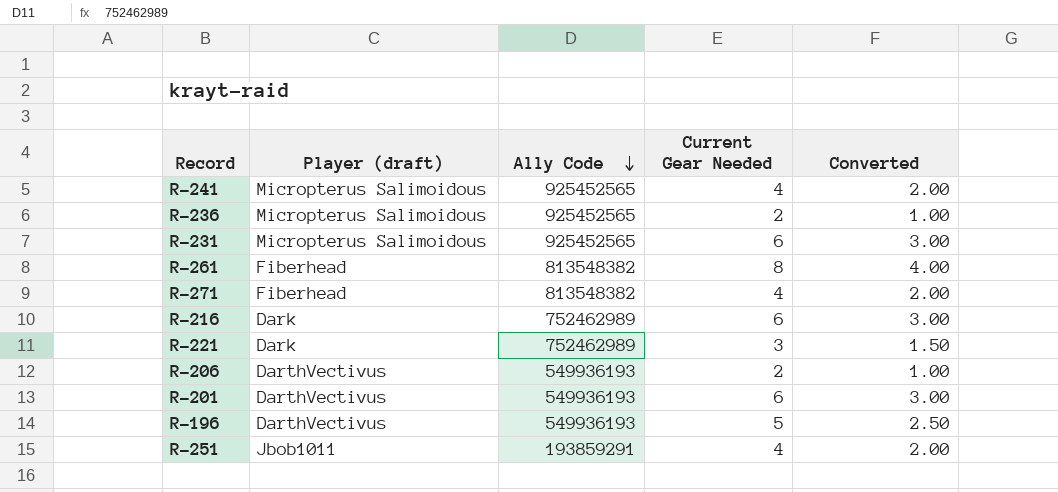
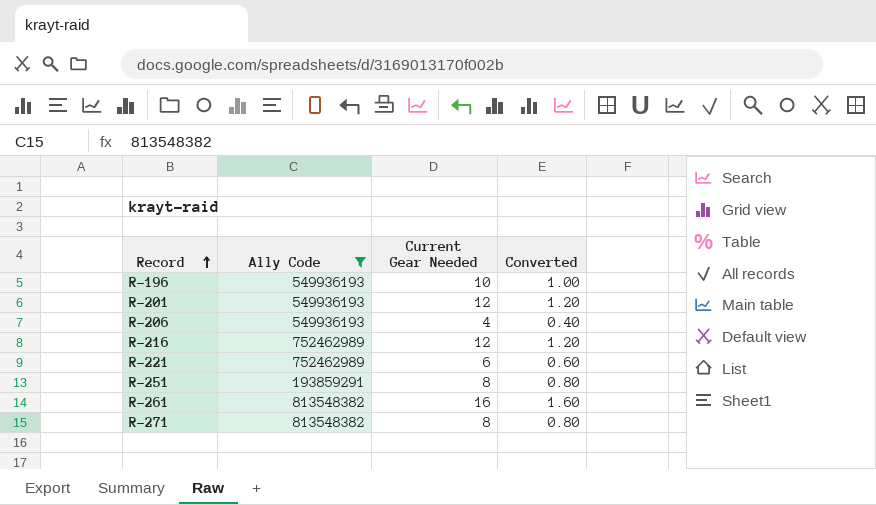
filter: none -> Ally Code != 925452565
row order: Ally Code descending -> Record ascending
column Player (draft) | position: 2 -> none
column Converted | formula: [Current Gear Needed] * 0.5 -> [Current Gear Needed] * 0.1
R-196 | Current Gear Needed: 5 -> 10
R-201 | Current Gear Needed: 6 -> 12
R-206 | Current Gear Needed: 2 -> 4
R-216 | Current Gear Needed: 6 -> 12
R-221 | Current Gear Needed: 3 -> 6
R-251 | Current Gear Needed: 4 -> 8
R-261 | Current Gear Needed: 8 -> 16
R-271 | Current Gear Needed: 4 -> 8

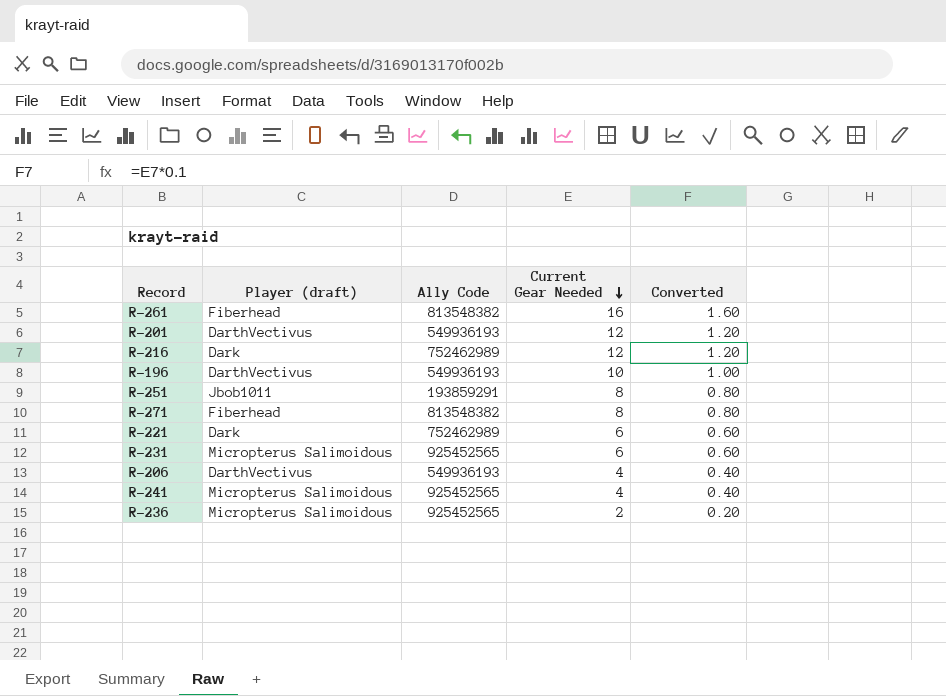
filter: Ally Code != 925452565 -> none
row order: Record ascending -> Current Gear Needed descending
column Player (draft) | position: none -> 2

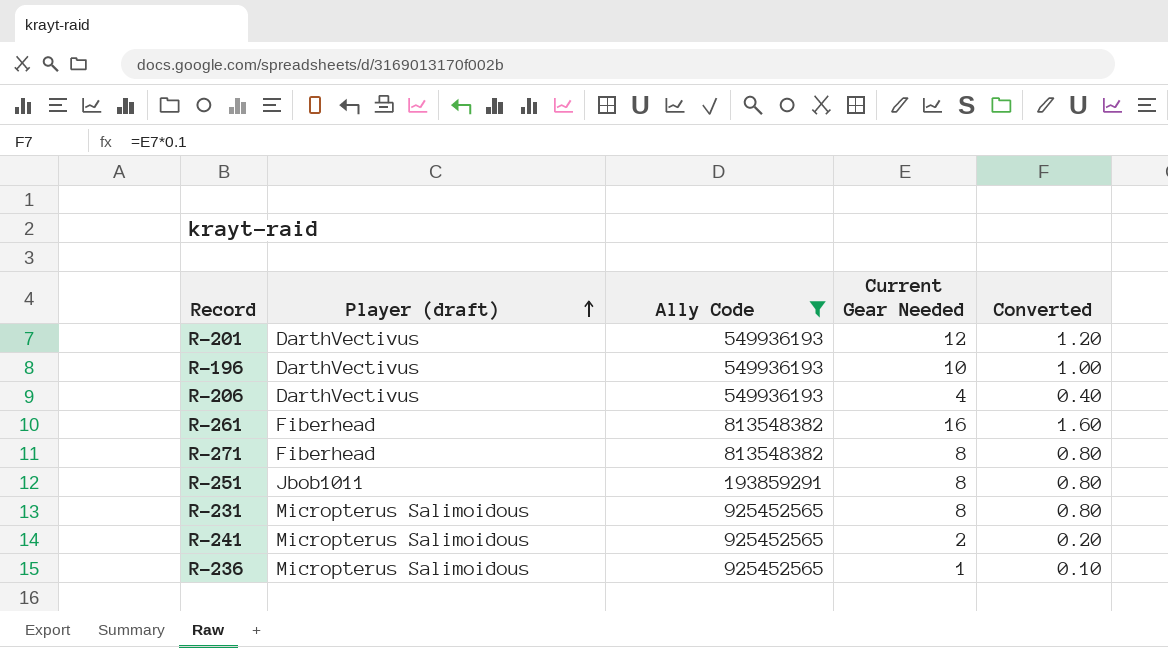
filter: none -> Ally Code != 752462989
row order: Current Gear Needed descending -> Player (draft) ascending
R-231 | Current Gear Needed: 6 -> 8
R-231 | Converted: 0.60 -> 0.80
R-241 | Current Gear Needed: 4 -> 2
R-241 | Converted: 0.40 -> 0.20
R-236 | Current Gear Needed: 2 -> 1
R-236 | Converted: 0.20 -> 0.10

